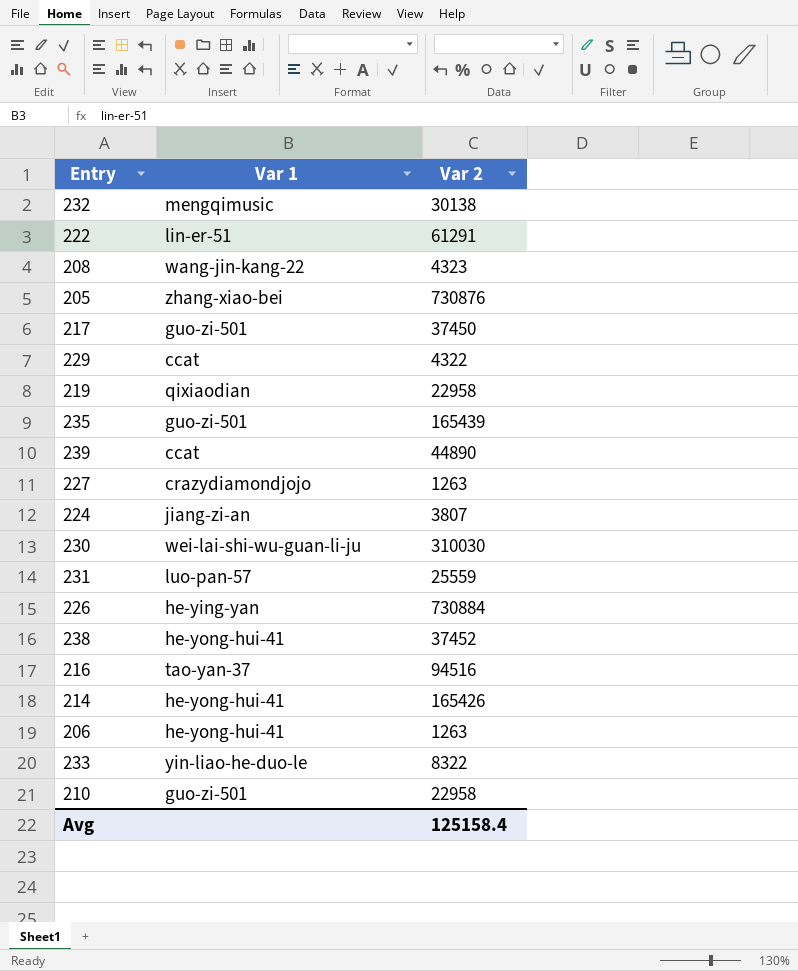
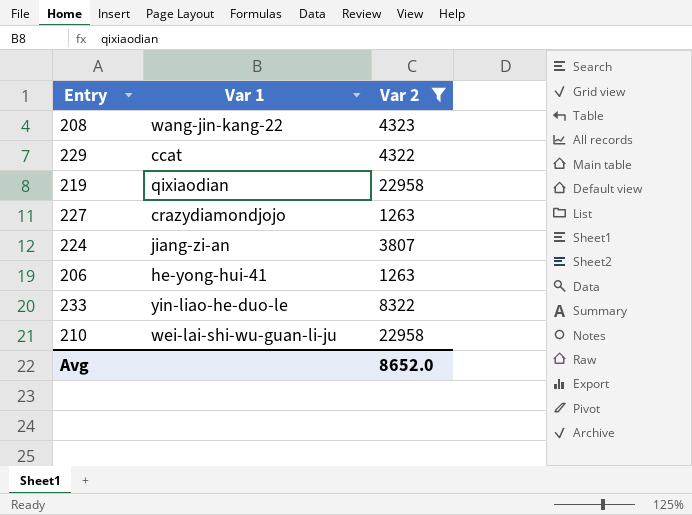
filter: none -> Var 2 <= 22958
210 | Var 1: guo-zi-501 -> wei-lai-shi-wu-guan-li-ju
Avg | Var 2: 125158.4 -> 8652.0

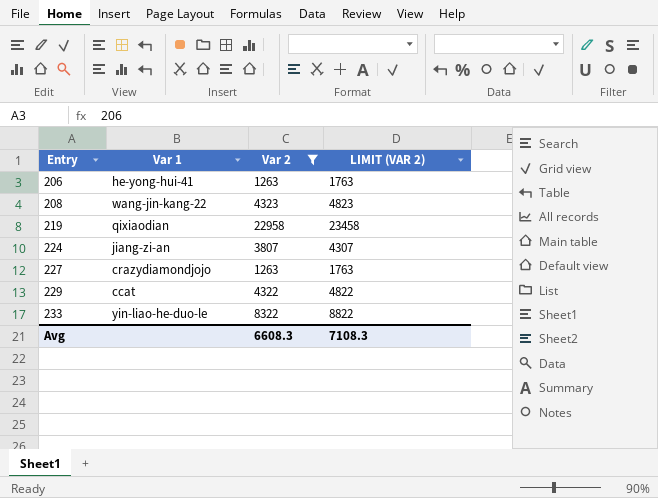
row order: none -> Entry ascending
column LIMIT (VAR 2) | formula: none -> [Var 2] + 500
row 210: wei-lai-shi-wu-guan-li-ju | 22958 -> none
Avg | Var 2: 8652.0 -> 6608.3

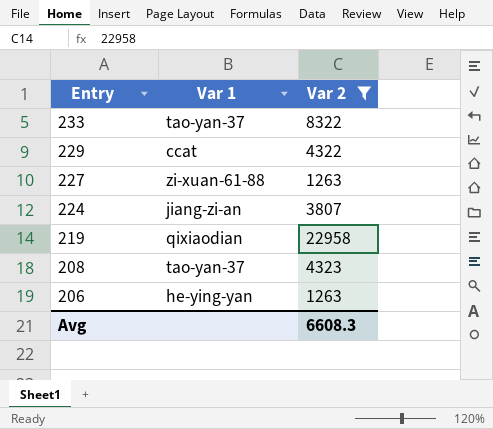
row order: Entry ascending -> Entry descending
column LIMIT (VAR 2) | formula: [Var 2] + 500 -> none
233 | Var 1: yin-liao-he-duo-le -> tao-yan-37
227 | Var 1: crazydiamondjojo -> zi-xuan-61-88
208 | Var 1: wang-jin-kang-22 -> tao-yan-37
206 | Var 1: he-yong-hui-41 -> he-ying-yan

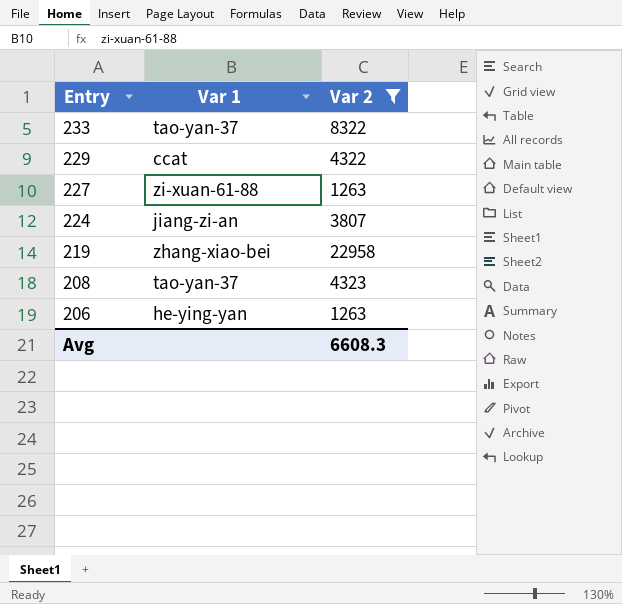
219 | Var 1: qixiaodian -> zhang-xiao-bei

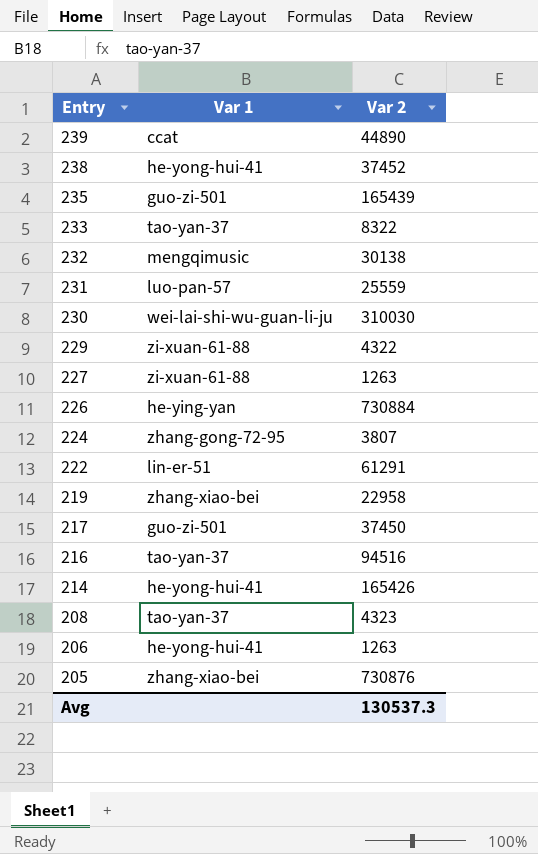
filter: Var 2 <= 22958 -> none
229 | Var 1: ccat -> zi-xuan-61-88
224 | Var 1: jiang-zi-an -> zhang-gong-72-95
206 | Var 1: he-ying-yan -> he-yong-hui-41
Avg | Var 2: 6608.3 -> 130537.3

